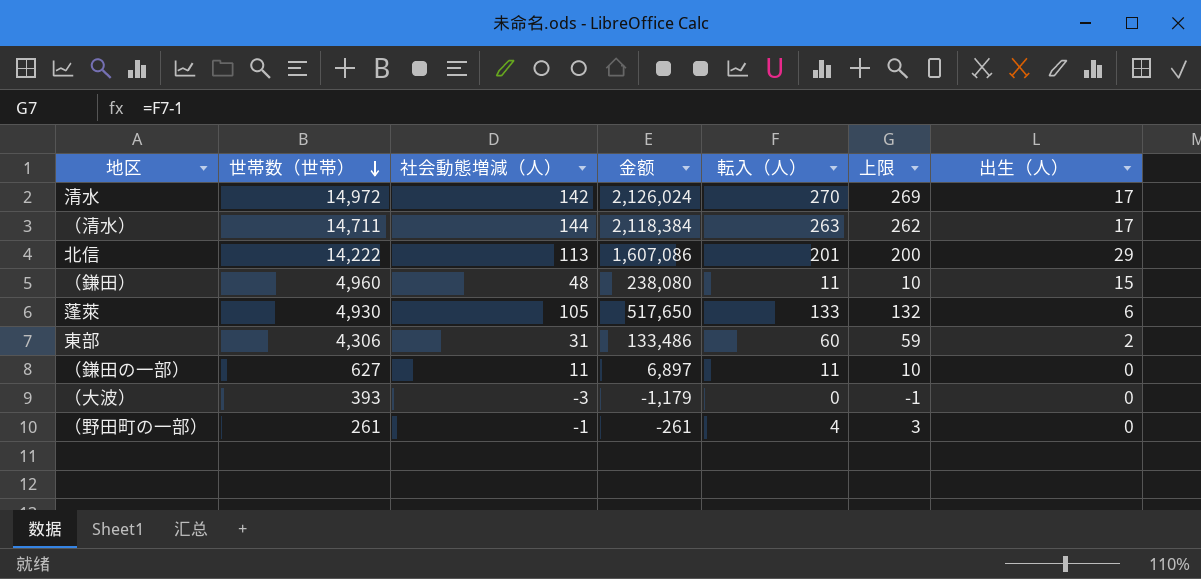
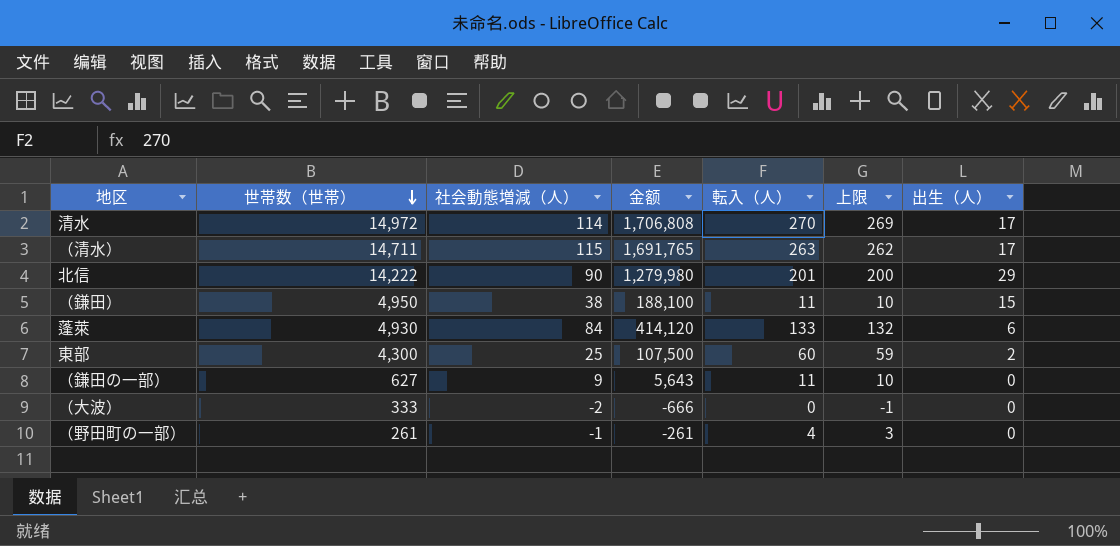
清水 | 社会動態増減（人）: 142 -> 114
清水 | 金额: 2,126,024 -> 1,706,808
（清水） | 社会動態増減（人）: 144 -> 115
（清水） | 金额: 2,118,384 -> 1,691,765
北信 | 社会動態増減（人）: 113 -> 90
北信 | 金额: 1,607,086 -> 1,279,980
（鎌田） | 世帯数（世帯）: 4,960 -> 4,950
（鎌田） | 社会動態増減（人）: 48 -> 38
（鎌田） | 金额: 238,080 -> 188,100
蓬萊 | 社会動態増減（人）: 105 -> 84
蓬萊 | 金额: 517,650 -> 414,120
東部 | 世帯数（世帯）: 4,306 -> 4,300
東部 | 社会動態増減（人）: 31 -> 25
東部 | 金额: 133,486 -> 107,500
（鎌田の一部） | 社会動態増減（人）: 11 -> 9
（鎌田の一部） | 金额: 6,897 -> 5,643
（大波） | 世帯数（世帯）: 393 -> 333
（大波） | 社会動態増減（人）: -3 -> -2
（大波） | 金额: -1,179 -> -666

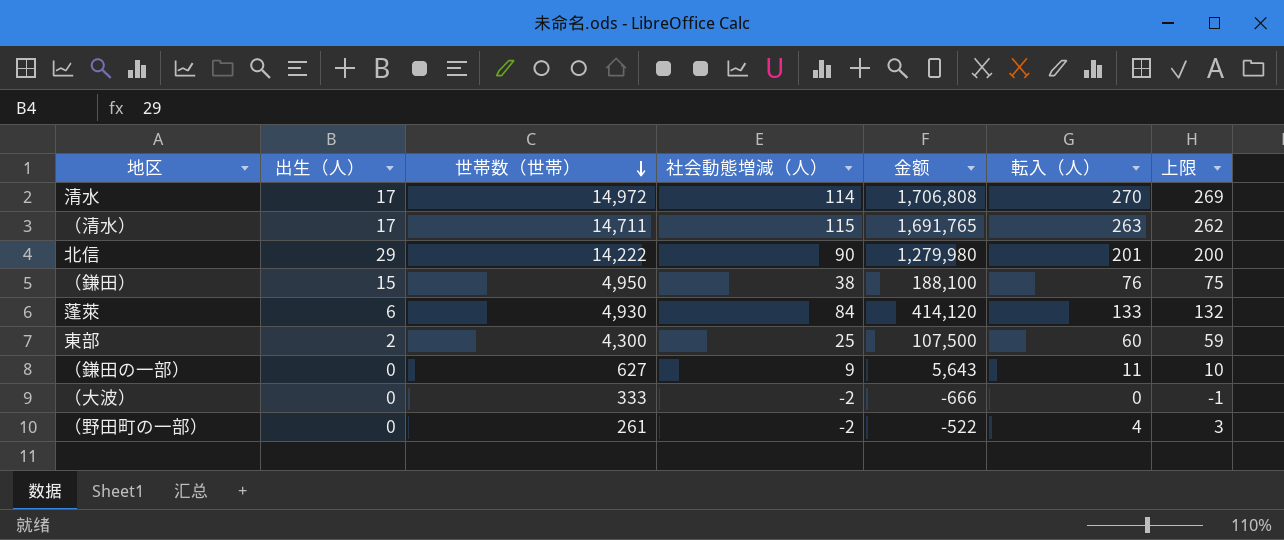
column 出生（人） | position: 7 -> 2
（鎌田） | 転入（人）: 11 -> 76
（鎌田） | 上限: 10 -> 75
（野田町の一部） | 社会動態増減（人）: -1 -> -2
（野田町の一部） | 金额: -261 -> -522

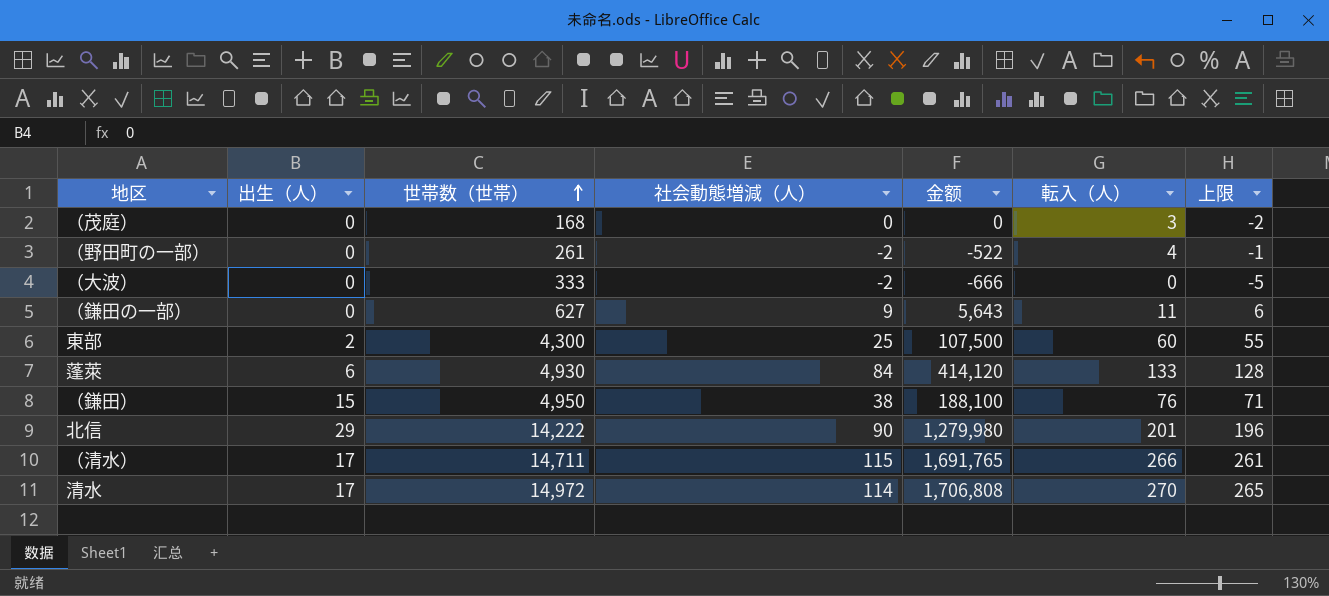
row order: 世帯数（世帯） descending -> 世帯数（世帯） ascending
column 上限 | formula: [転入（人）] - 1 -> [転入（人）] - 5
row （茂庭）: none -> 0 | 168 | 0 | 0 | 3 | -2
（清水） | 転入（人）: 263 -> 266

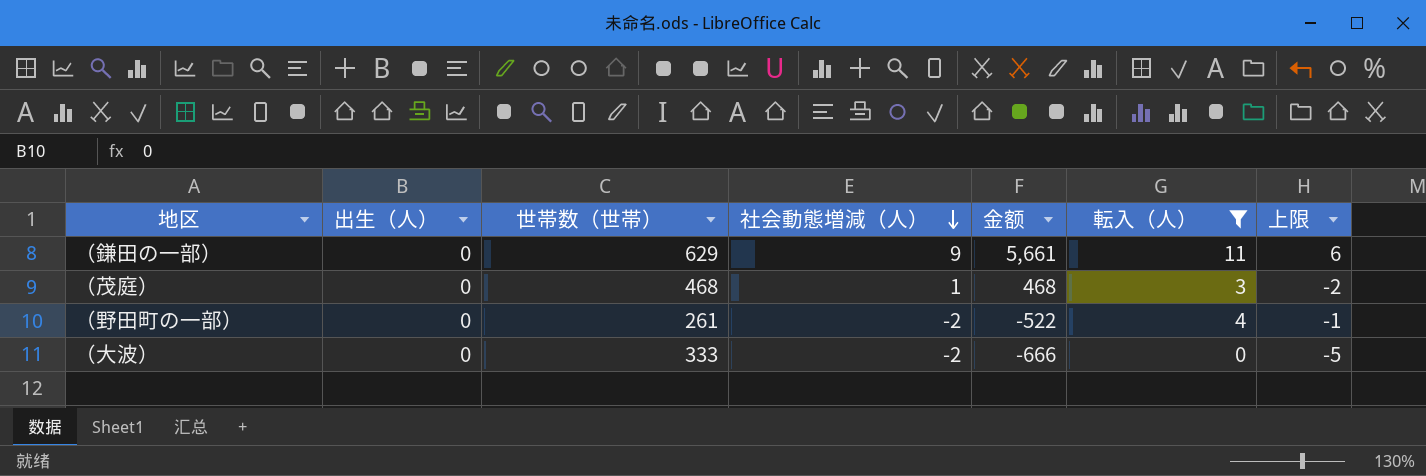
filter: none -> 転入（人） <= 11
row order: 世帯数（世帯） ascending -> 社会動態増減（人） descending
（鎌田の一部） | 世帯数（世帯）: 627 -> 629
（鎌田の一部） | 金额: 5,643 -> 5,661
（茂庭） | 世帯数（世帯）: 168 -> 468
（茂庭） | 社会動態増減（人）: 0 -> 1
（茂庭） | 金额: 0 -> 468

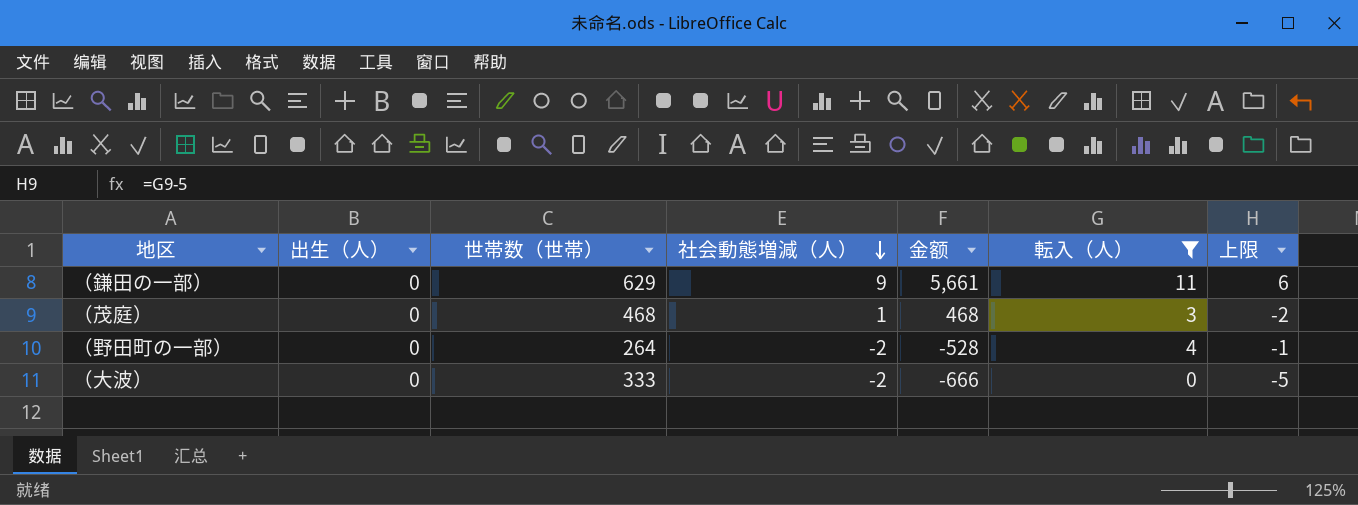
（野田町の一部） | 世帯数（世帯）: 261 -> 264
（野田町の一部） | 金额: -522 -> -528

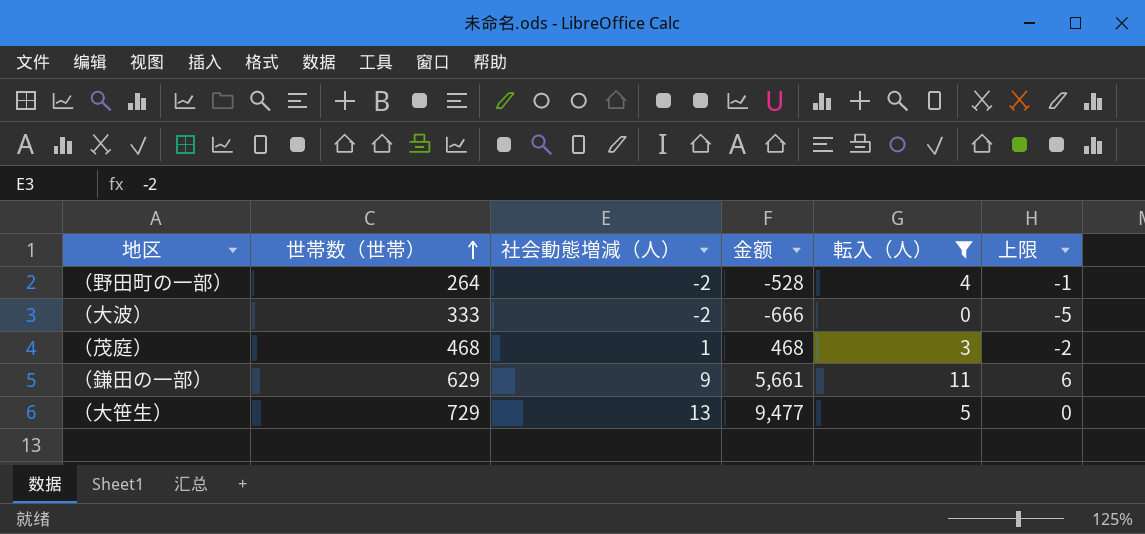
row order: 社会動態増減（人） descending -> 世帯数（世帯） ascending
column 出生（人） | position: 2 -> none
row （大笹生）: none -> 729 | 13 | 9,477 | 5 | 0

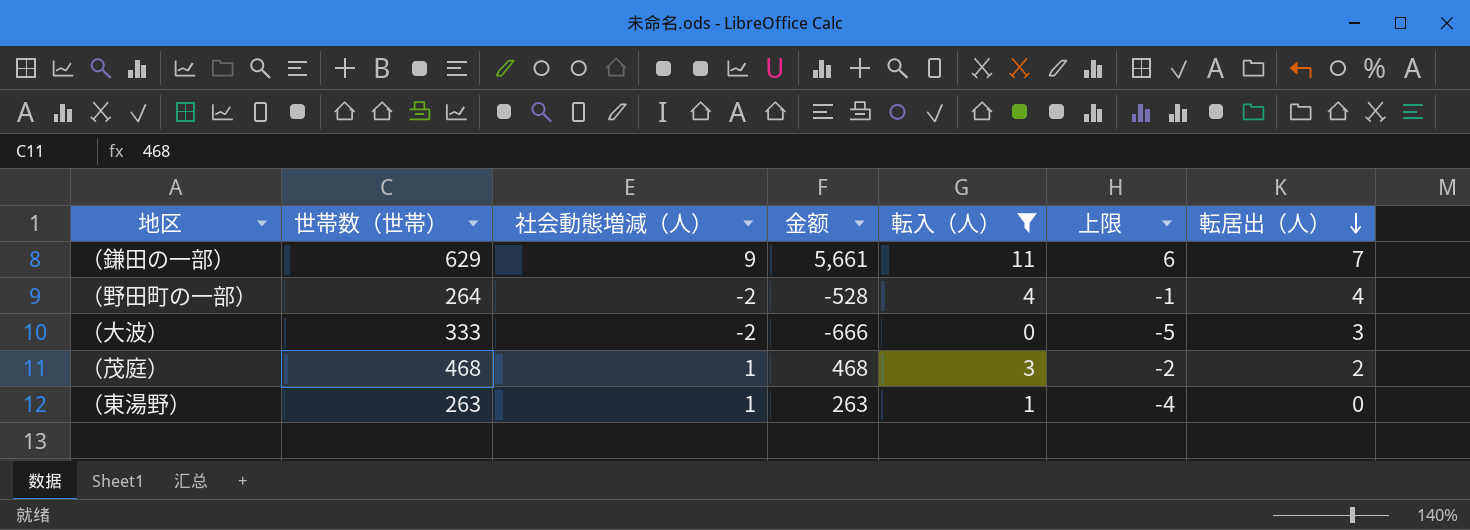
row order: 世帯数（世帯） ascending -> 転居出（人） descending
column 転居出（人） | position: none -> 7
row （大笹生）: 729 | 13 | 9,477 | 5 | 0 -> none
row （東湯野）: none -> 263 | 1 | 263 | 1 | -4 | 0

